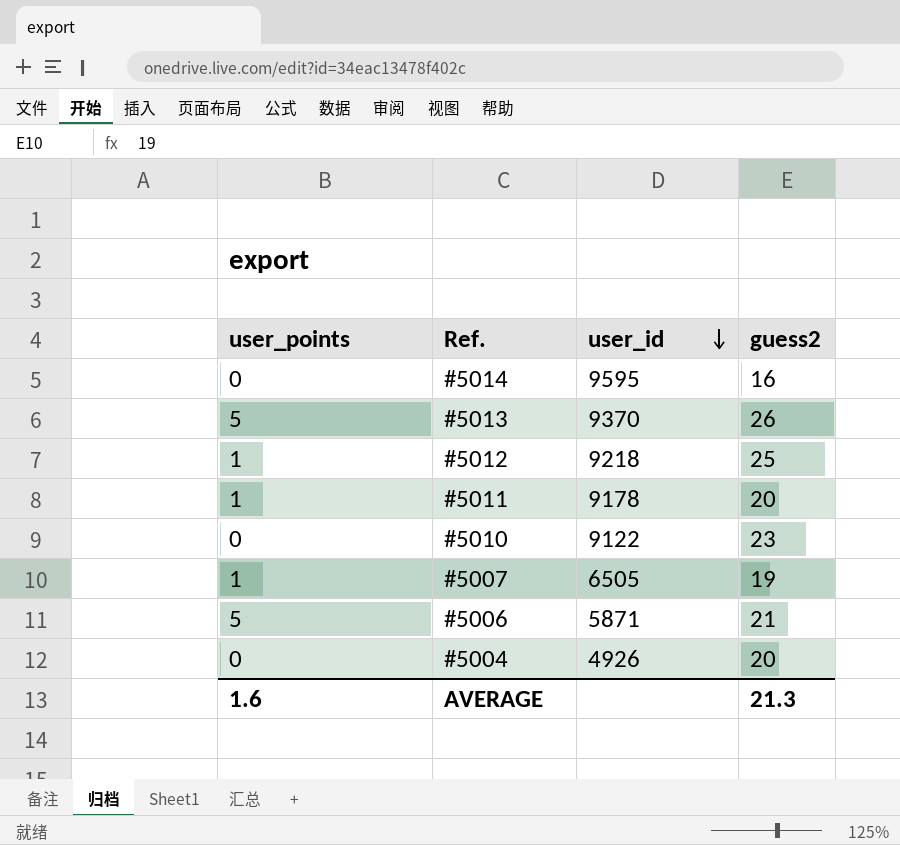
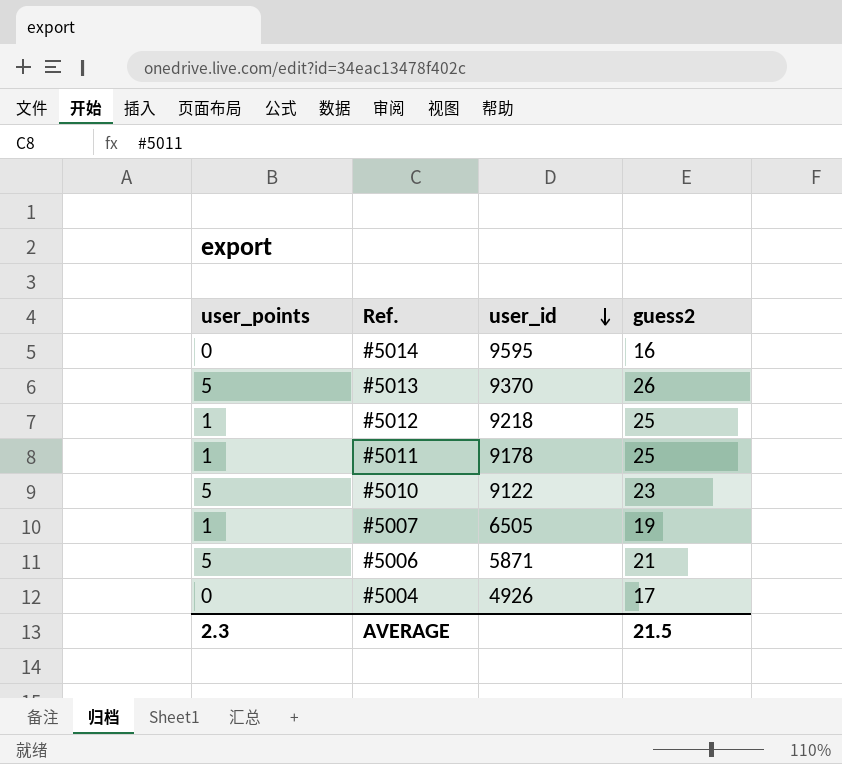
#5011 | guess2: 20 -> 25
#5010 | user_points: 0 -> 5
#5004 | guess2: 20 -> 17
AVERAGE | user_points: 1.6 -> 2.3
AVERAGE | guess2: 21.3 -> 21.5

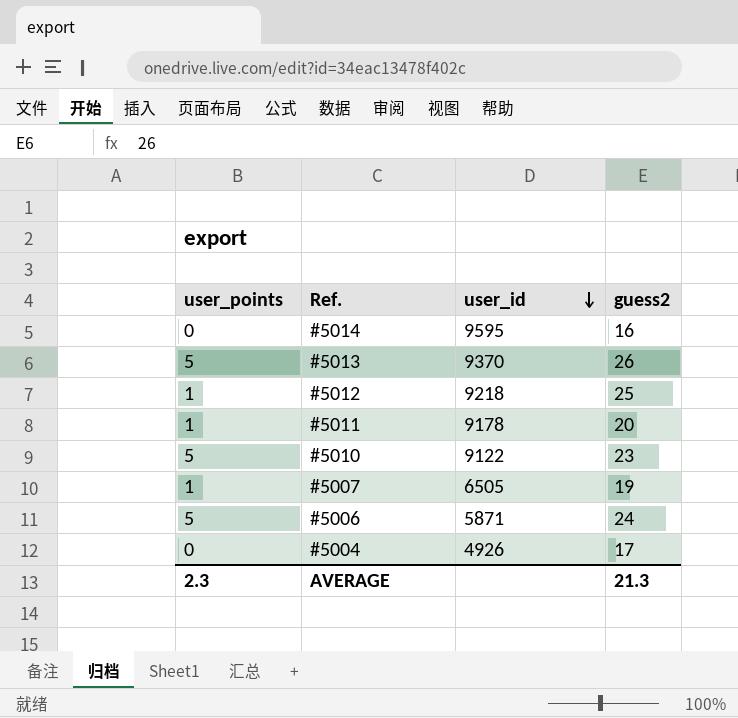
#5011 | guess2: 25 -> 20
#5006 | guess2: 21 -> 24
AVERAGE | guess2: 21.5 -> 21.3

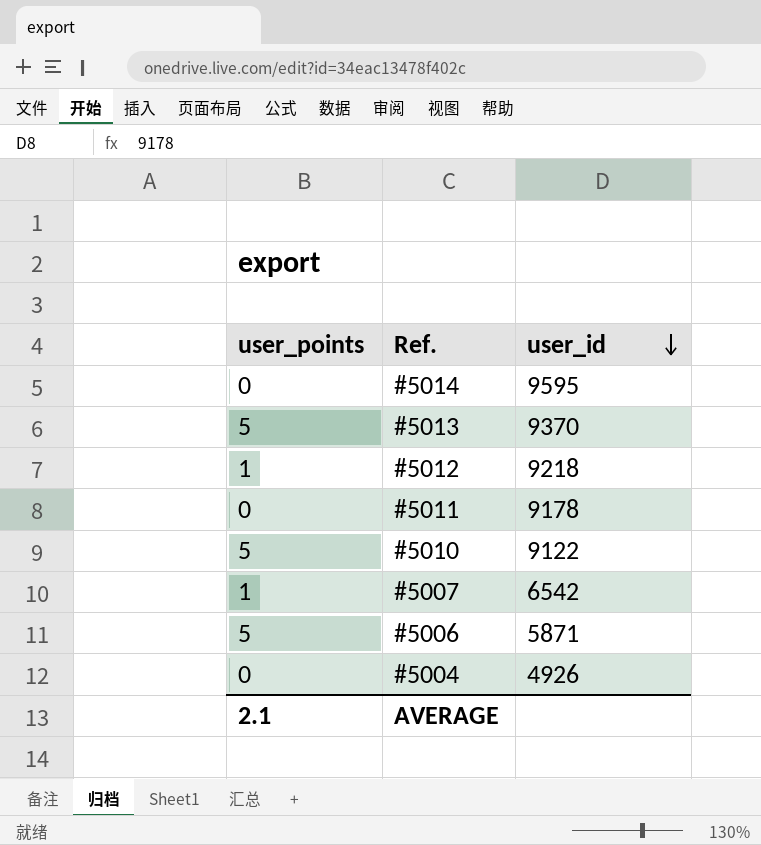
column guess2 | position: 4 -> none
#5011 | user_points: 1 -> 0
#5007 | user_id: 6505 -> 6542
AVERAGE | user_points: 2.3 -> 2.1

